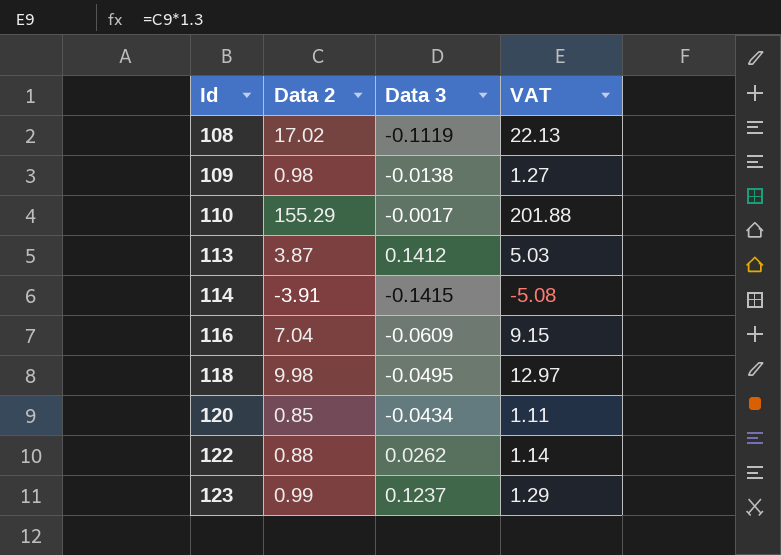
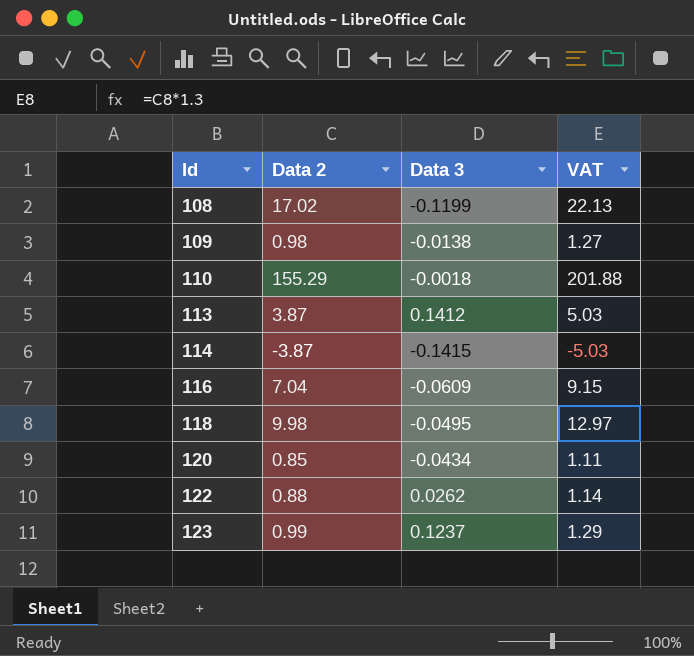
108 | Data 3: -0.1119 -> -0.1199
110 | Data 3: -0.0017 -> -0.0018
114 | Data 2: -3.91 -> -3.87
114 | VAT: -5.08 -> -5.03

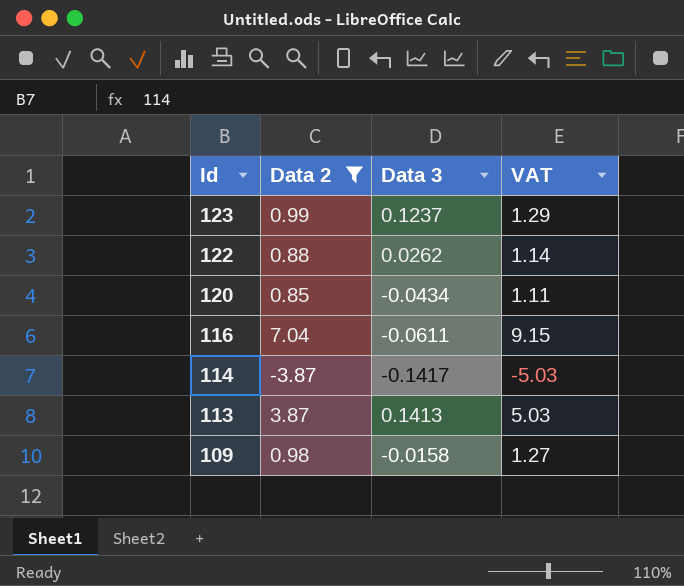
filter: none -> Data 2 <= 7.04
row order: Id ascending -> Id descending
116 | Data 3: -0.0609 -> -0.0611
114 | Data 3: -0.1415 -> -0.1417
113 | Data 3: 0.1412 -> 0.1413
109 | Data 3: -0.0138 -> -0.0158

